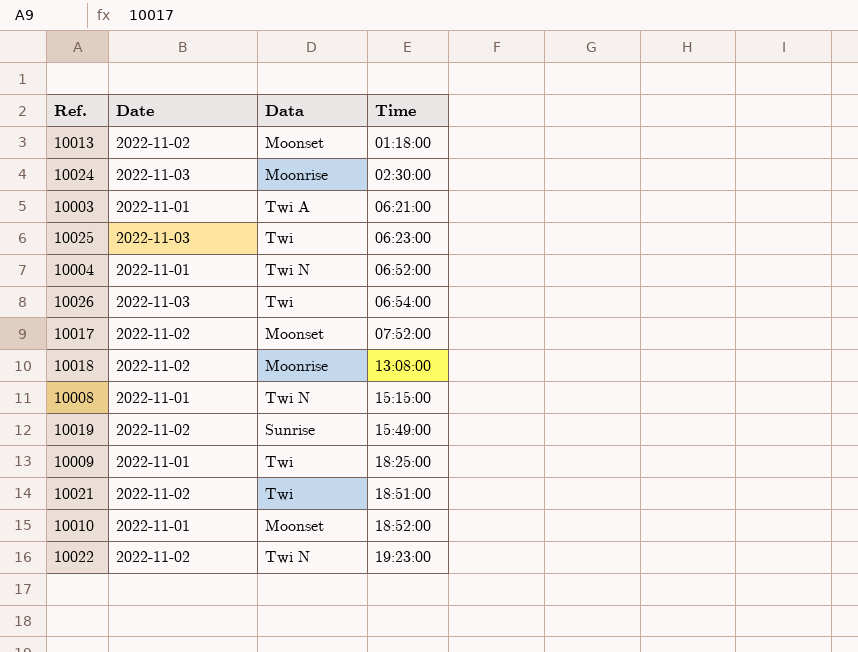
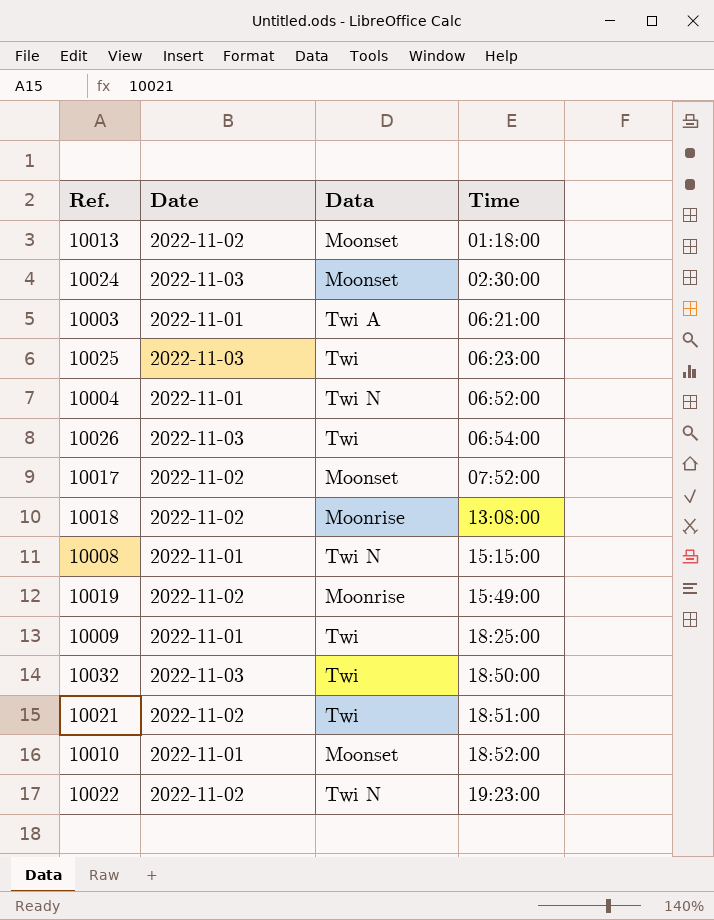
10024 | Data: Moonrise -> Moonset
10019 | Data: Sunrise -> Moonrise
row 10032: none -> 2022-11-03 | Twi | 18:50:00

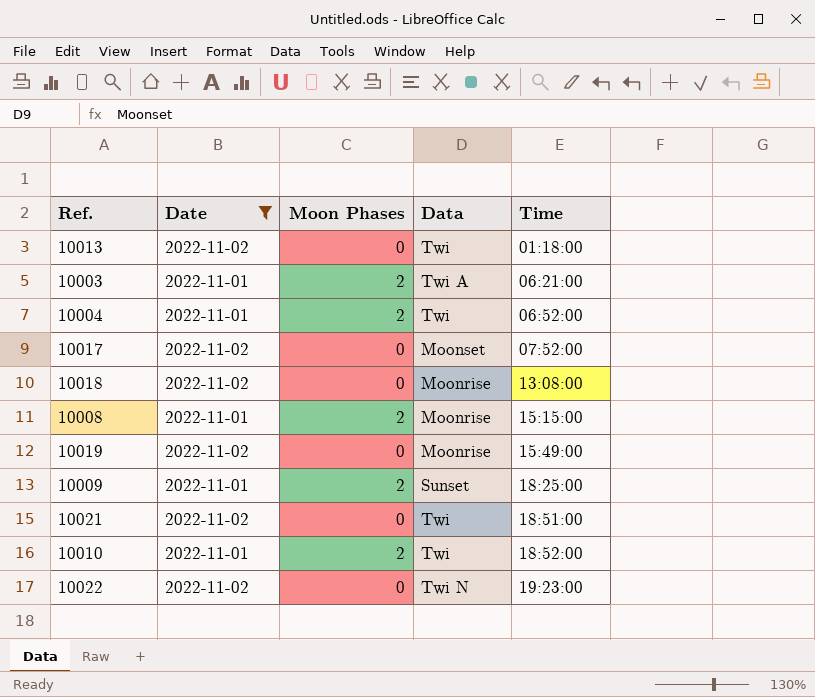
filter: none -> Date != 2022-11-03
column Moon Phases | position: none -> 3
10013 | Data: Moonset -> Twi
10004 | Data: Twi N -> Twi
10008 | Data: Twi N -> Moonrise
10009 | Data: Twi -> Sunset
10010 | Data: Moonset -> Twi

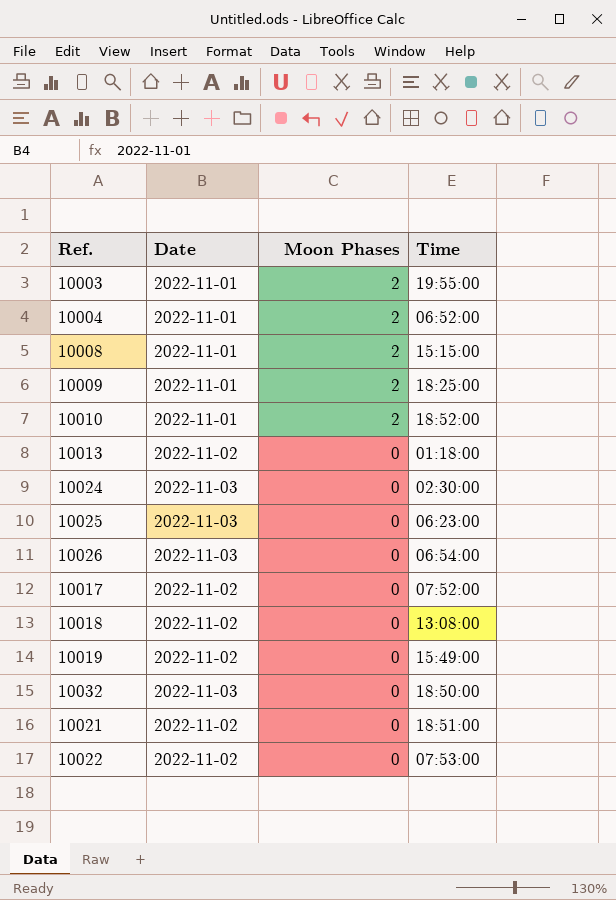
filter: Date != 2022-11-03 -> none
row order: Time ascending -> Moon Phases descending
column Data | position: 4 -> none
10003 | Time: 06:21:00 -> 19:55:00
10022 | Time: 19:23:00 -> 07:53:00

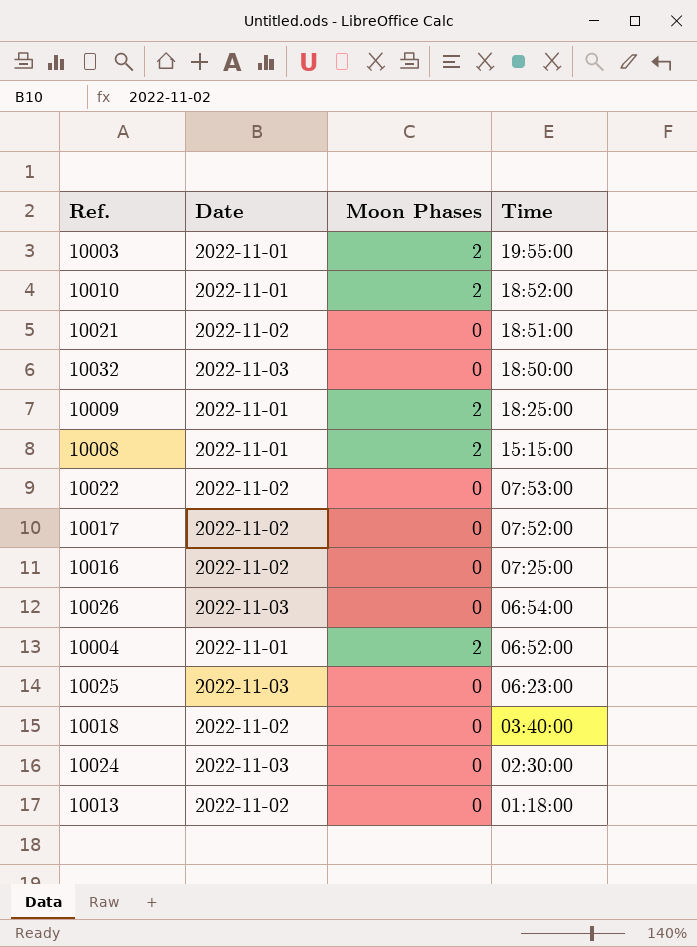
row order: Moon Phases descending -> Time descending
row 10019: 2022-11-02 | 0 | 15:49:00 -> none
row 10016: none -> 2022-11-02 | 0 | 07:25:00
10018 | Time: 13:08:00 -> 03:40:00

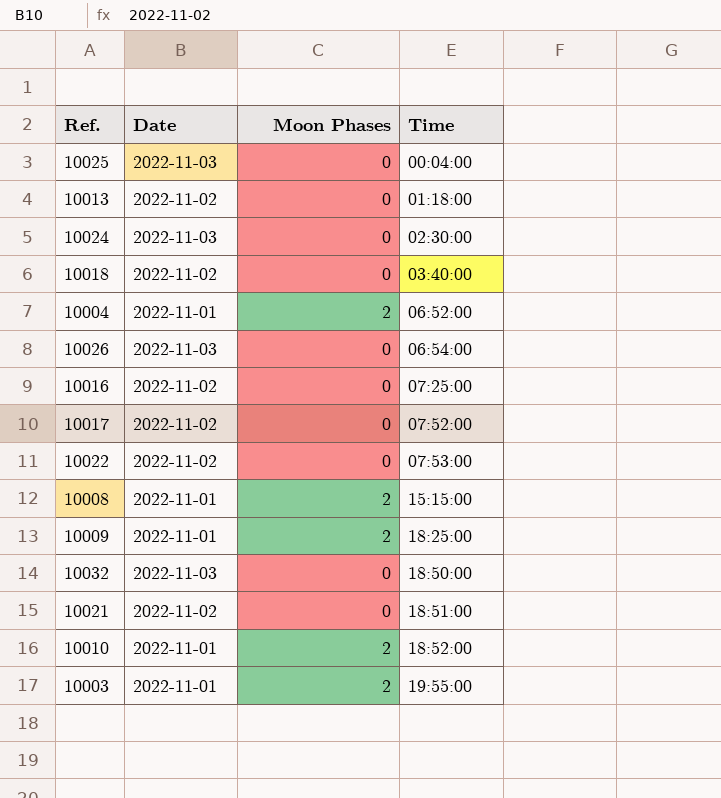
row order: Time descending -> Time ascending
10025 | Time: 06:23:00 -> 00:04:00

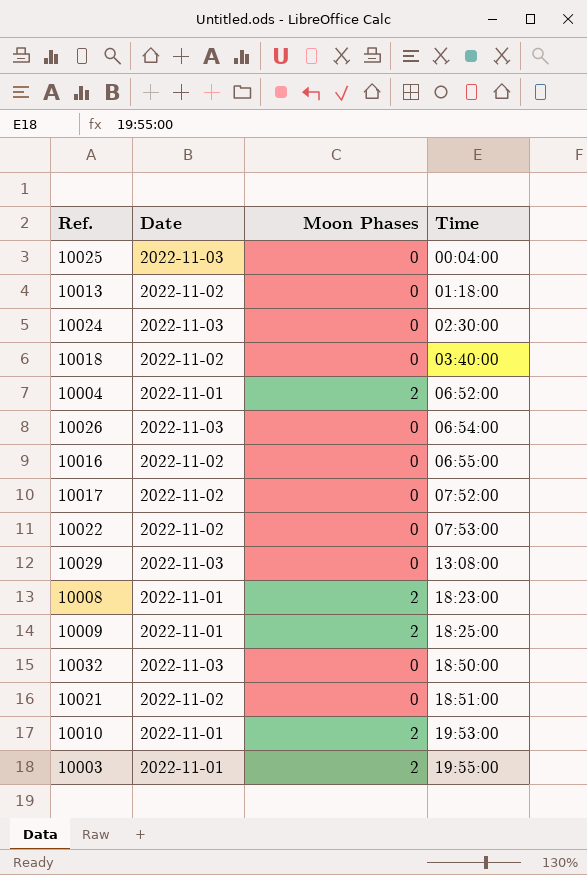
10016 | Time: 07:25:00 -> 06:55:00
row 10029: none -> 2022-11-03 | 0 | 13:08:00
10008 | Time: 15:15:00 -> 18:23:00
10010 | Time: 18:52:00 -> 19:53:00

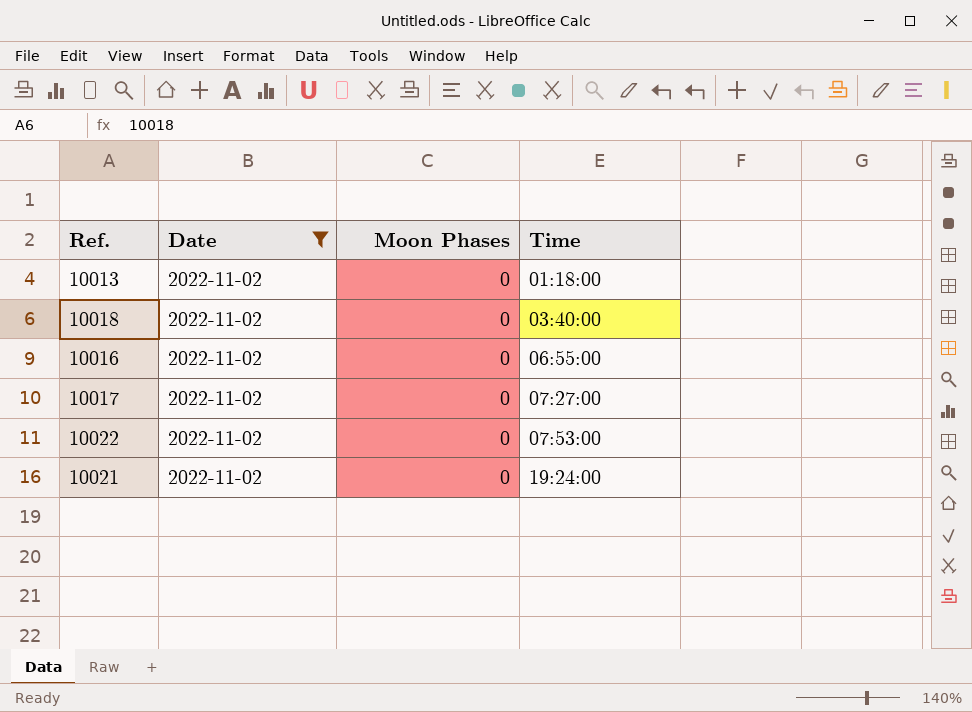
filter: none -> Date = 2022-11-02
10017 | Time: 07:52:00 -> 07:27:00
10021 | Time: 18:51:00 -> 19:24:00

